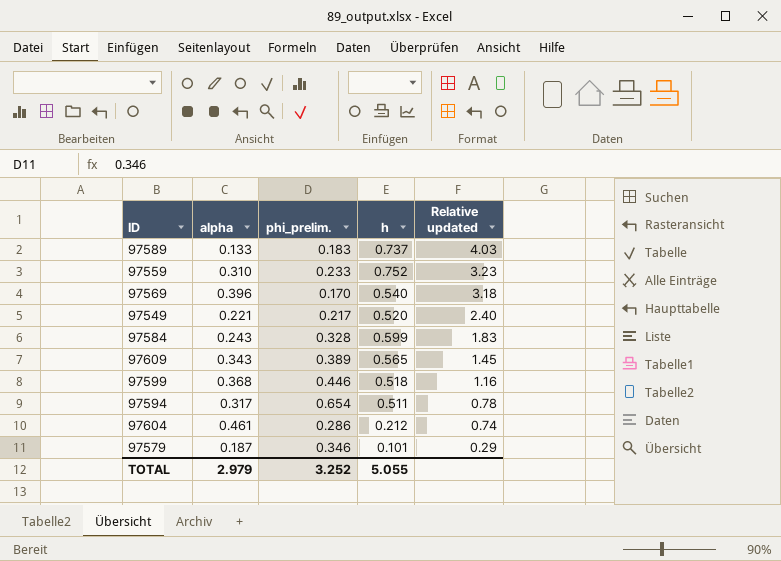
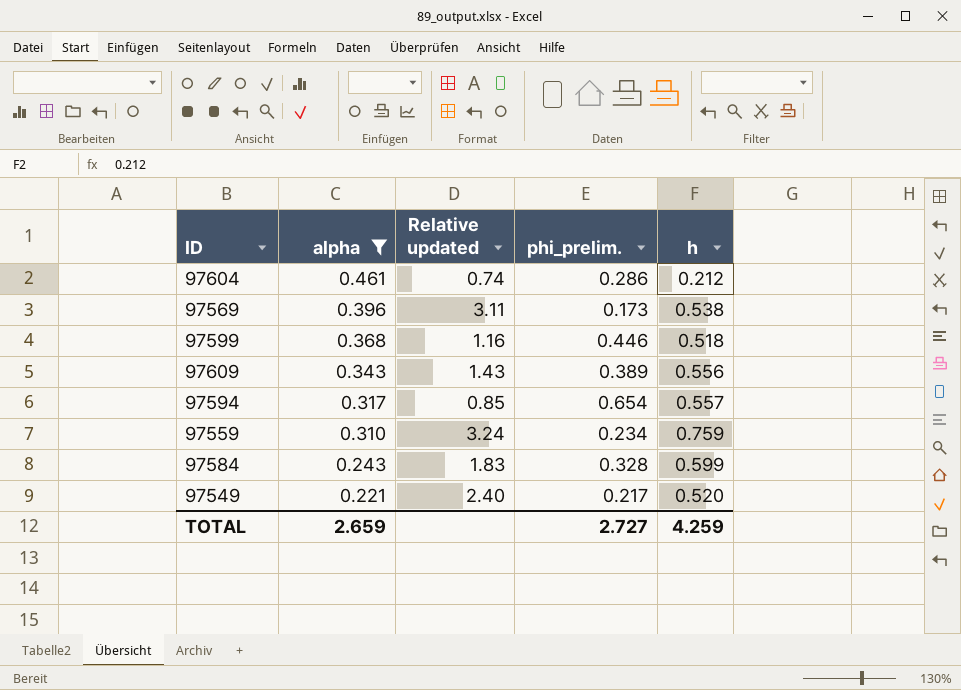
filter: none -> alpha >= 0.221
row order: Relative updated descending -> alpha descending
column Relative updated | position: 5 -> 3
97569 | Relative updated: 3.18 -> 3.11
97569 | phi_prelim.: 0.170 -> 0.173
97569 | h: 0.540 -> 0.538
97609 | Relative updated: 1.45 -> 1.43
97609 | h: 0.565 -> 0.556
97594 | Relative updated: 0.78 -> 0.85
97594 | h: 0.511 -> 0.557
97559 | Relative updated: 3.23 -> 3.24
97559 | phi_prelim.: 0.233 -> 0.234
97559 | h: 0.752 -> 0.759
TOTAL | alpha: 2.979 -> 2.659
TOTAL | phi_prelim.: 3.252 -> 2.727
TOTAL | h: 5.055 -> 4.259

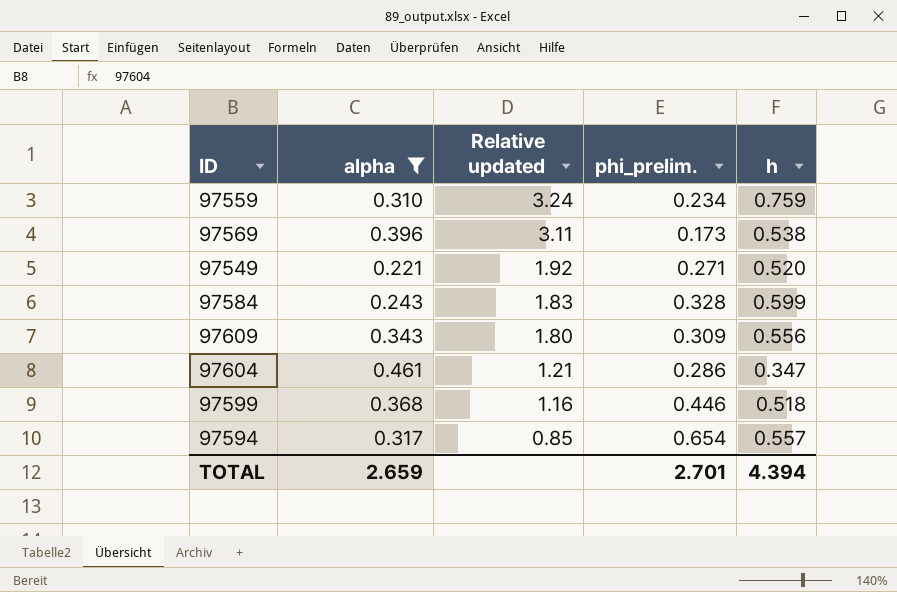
row order: alpha descending -> Relative updated descending
97549 | Relative updated: 2.40 -> 1.92
97549 | phi_prelim.: 0.217 -> 0.271
97609 | Relative updated: 1.43 -> 1.80
97609 | phi_prelim.: 0.389 -> 0.309
97604 | Relative updated: 0.74 -> 1.21
97604 | h: 0.212 -> 0.347
TOTAL | phi_prelim.: 2.727 -> 2.701
TOTAL | h: 4.259 -> 4.394

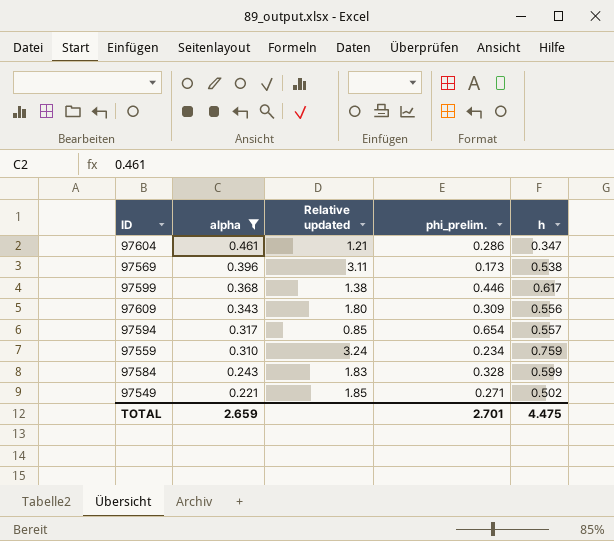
row order: Relative updated descending -> alpha descending
97599 | Relative updated: 1.16 -> 1.38
97599 | h: 0.518 -> 0.617
97549 | Relative updated: 1.92 -> 1.85
97549 | h: 0.520 -> 0.502
TOTAL | h: 4.394 -> 4.475

